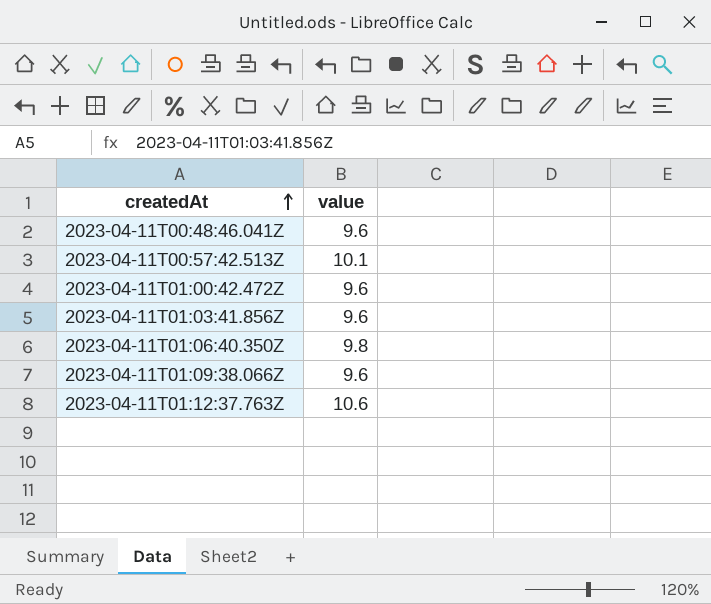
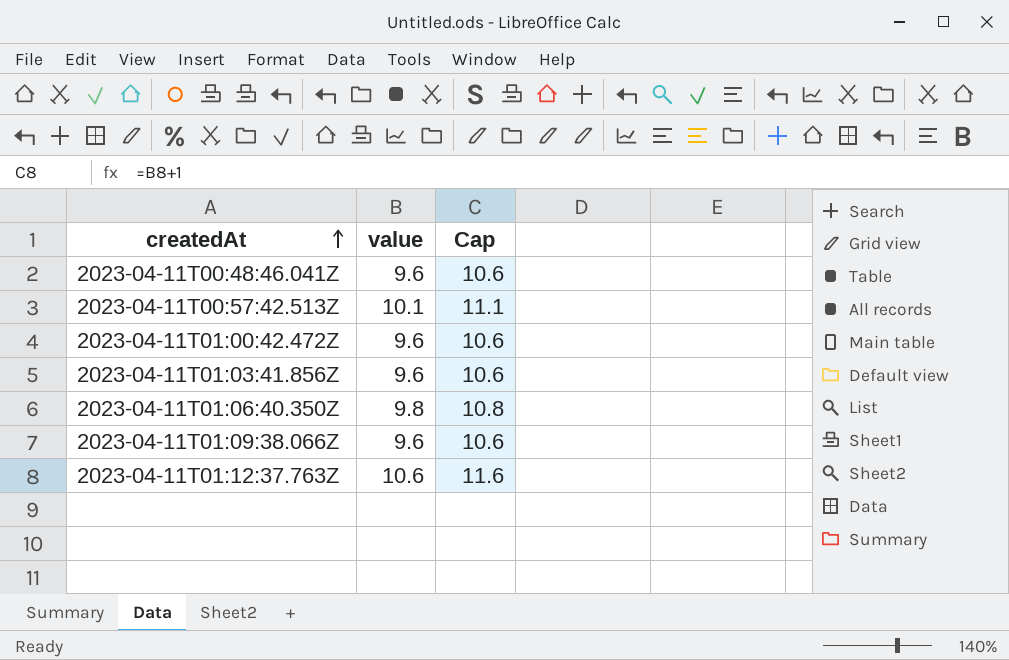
column Cap | formula: none -> [value] + 1

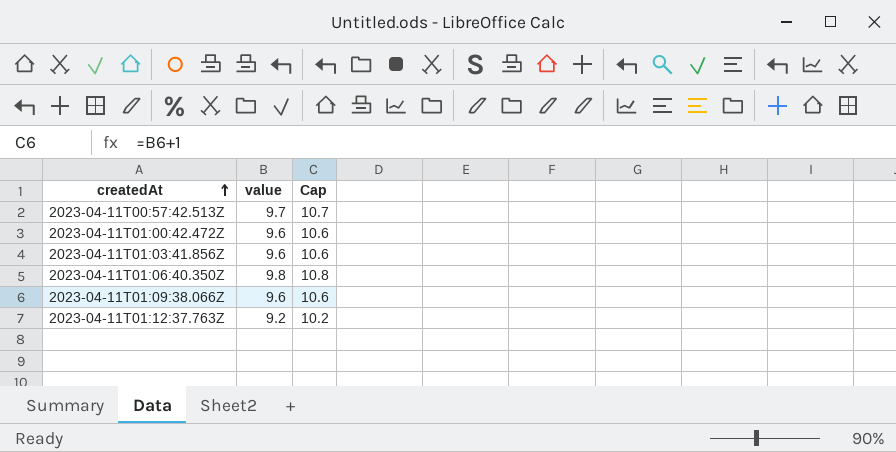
row 2023-04-11T00:48:46.041Z: 9.6 | 10.6 -> none
2023-04-11T00:57:42.513Z | value: 10.1 -> 9.7
2023-04-11T00:57:42.513Z | Cap: 11.1 -> 10.7
2023-04-11T01:12:37.763Z | value: 10.6 -> 9.2
2023-04-11T01:12:37.763Z | Cap: 11.6 -> 10.2

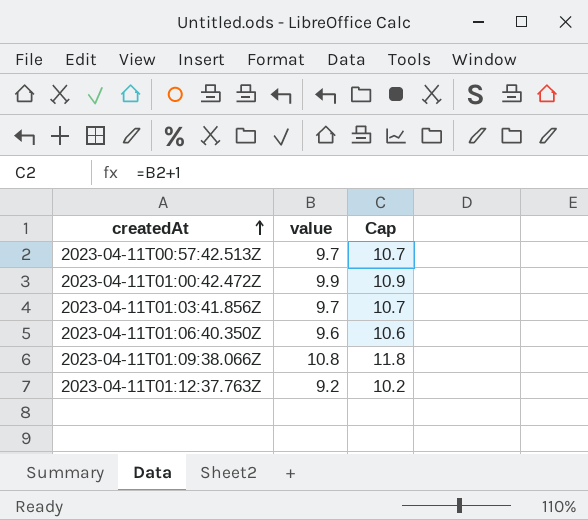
2023-04-11T01:00:42.472Z | value: 9.6 -> 9.9
2023-04-11T01:00:42.472Z | Cap: 10.6 -> 10.9
2023-04-11T01:03:41.856Z | value: 9.6 -> 9.7
2023-04-11T01:03:41.856Z | Cap: 10.6 -> 10.7
2023-04-11T01:06:40.350Z | value: 9.8 -> 9.6
2023-04-11T01:06:40.350Z | Cap: 10.8 -> 10.6
2023-04-11T01:09:38.066Z | value: 9.6 -> 10.8
2023-04-11T01:09:38.066Z | Cap: 10.6 -> 11.8

